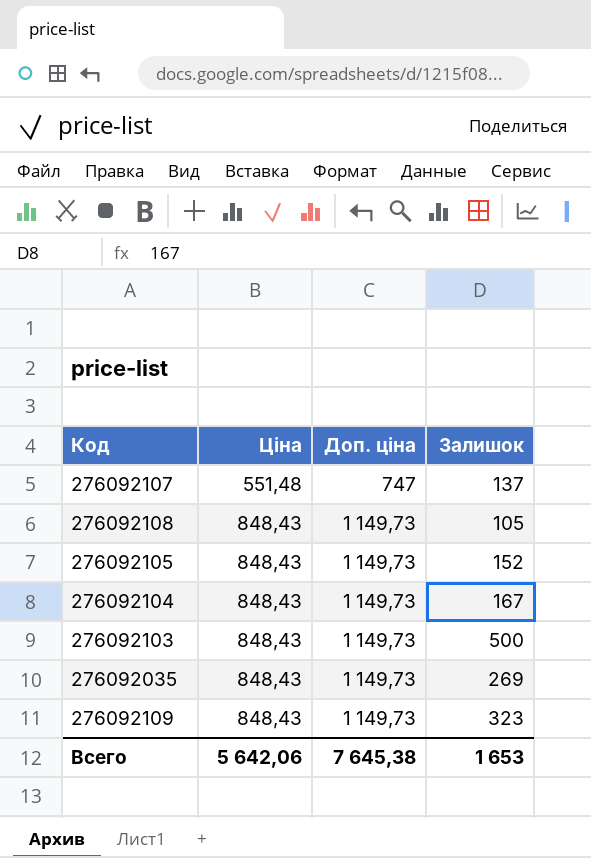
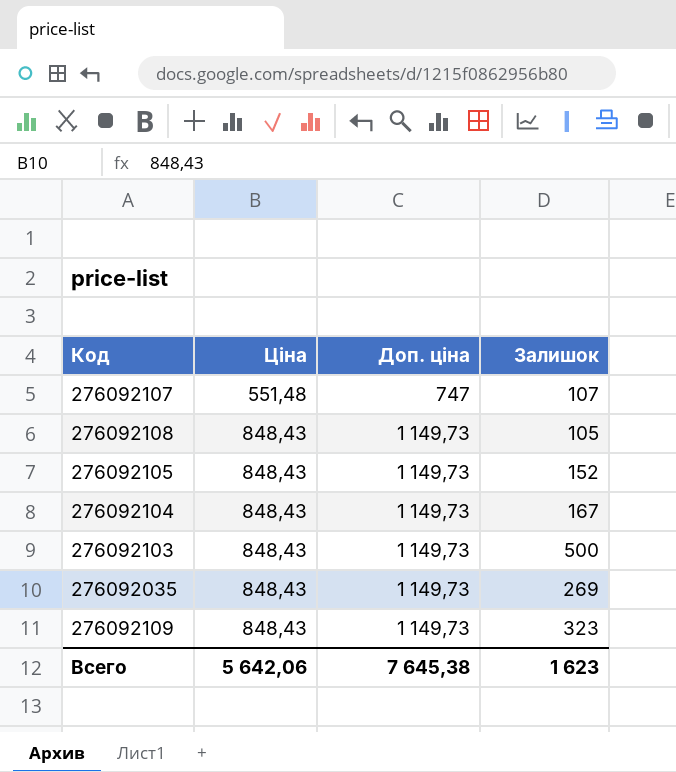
276092107 | Залишок: 137 -> 107
Всего | Залишок: 1 653 -> 1 623

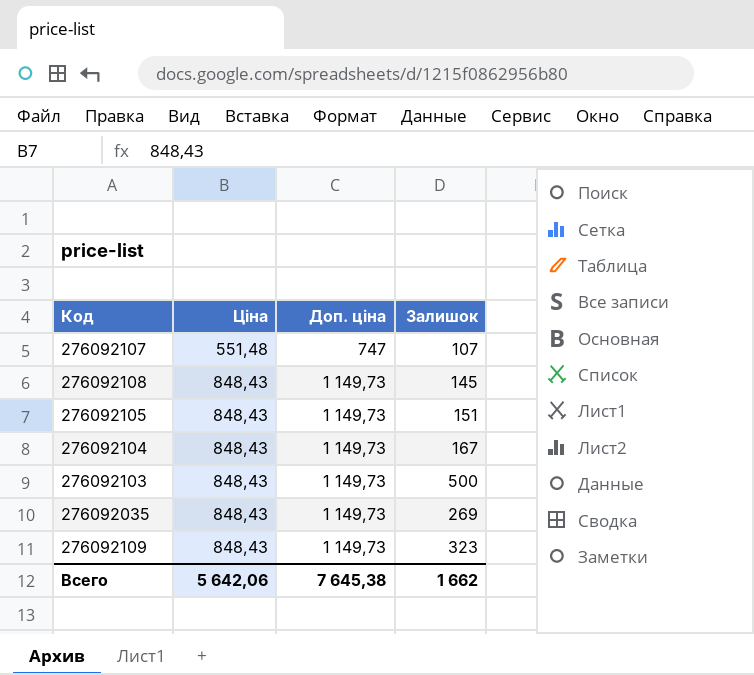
276092108 | Залишок: 105 -> 145
276092105 | Залишок: 152 -> 151
Всего | Залишок: 1 623 -> 1 662

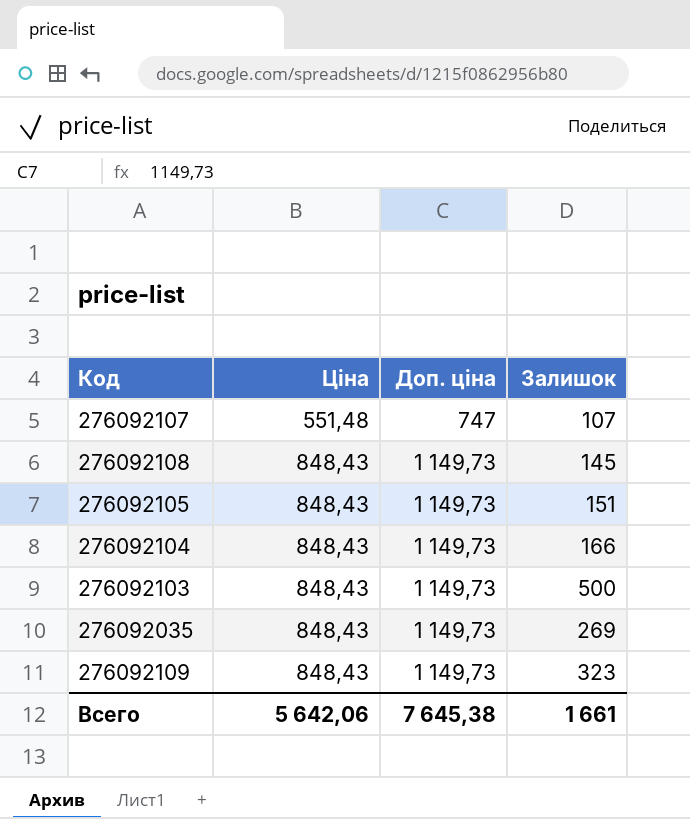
276092104 | Залишок: 167 -> 166
Всего | Залишок: 1 662 -> 1 661

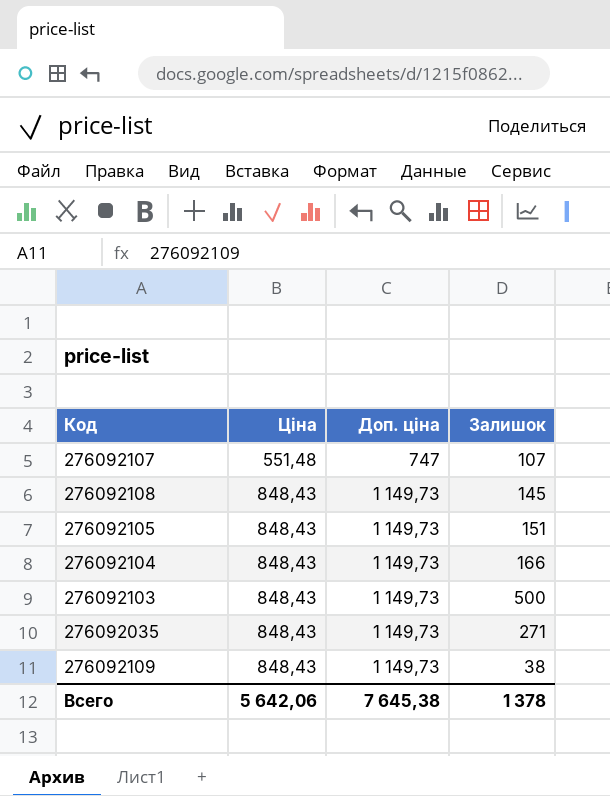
276092035 | Залишок: 269 -> 271
276092109 | Залишок: 323 -> 38
Всего | Залишок: 1 661 -> 1 378

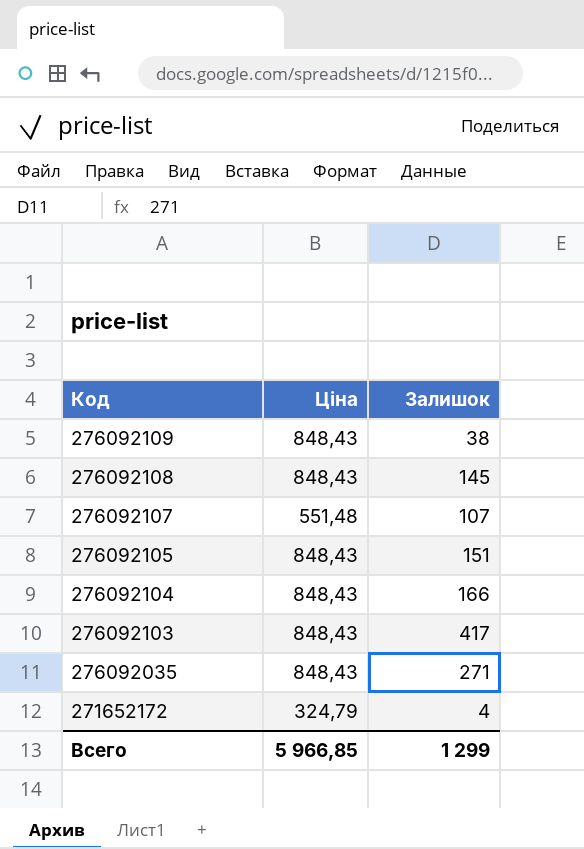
row order: Ціна ascending -> Код descending
column Доп. ціна | position: 3 -> none
276092103 | Залишок: 500 -> 417
row 271652172: none -> 324,79 | 4
Всего | Ціна: 5 642,06 -> 5 966,85
Всего | Залишок: 1 378 -> 1 299

